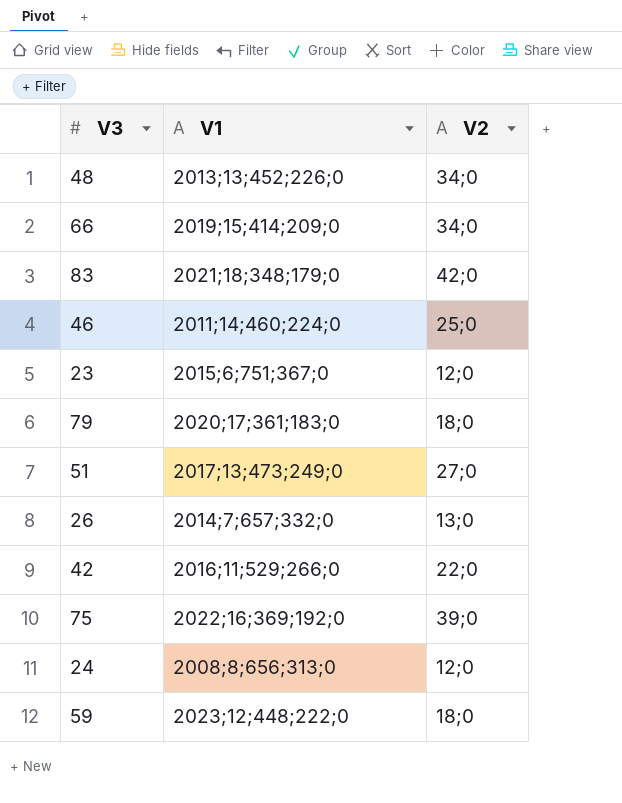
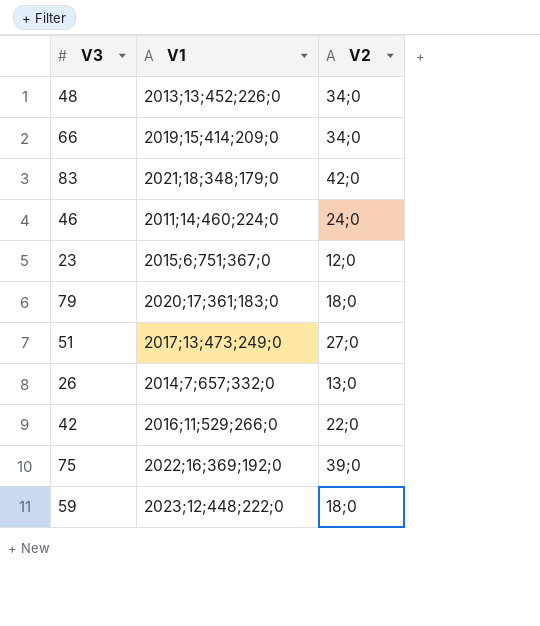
row 24: 2008;8;656;313;0 | 12;0 -> none
46 | V2: 25;0 -> 24;0

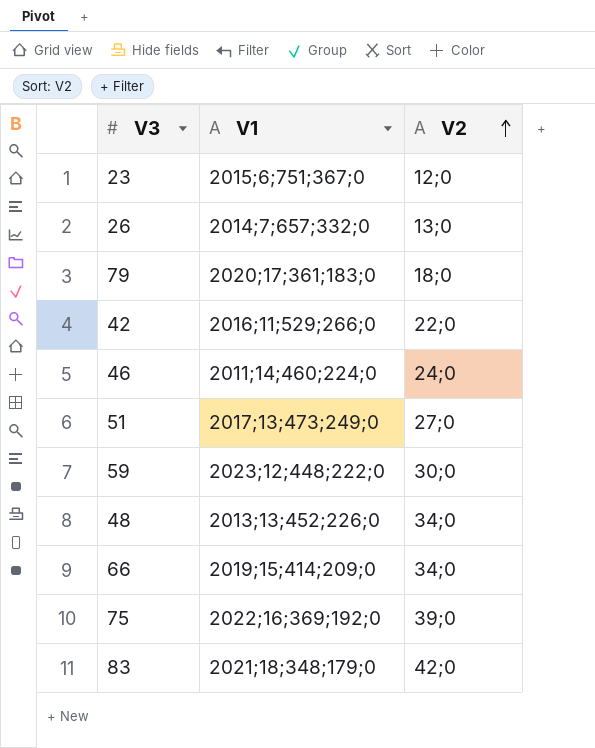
row order: none -> V2 ascending
59 | V2: 18;0 -> 30;0

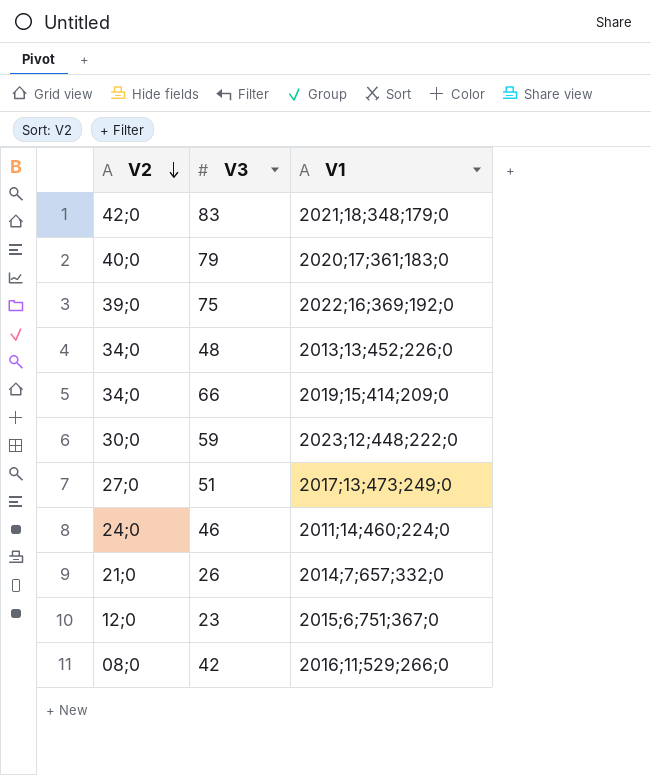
row order: V2 ascending -> V2 descending
column V2 | position: 3 -> 1
79 | V2: 18;0 -> 40;0
26 | V2: 13;0 -> 21;0
42 | V2: 22;0 -> 08;0

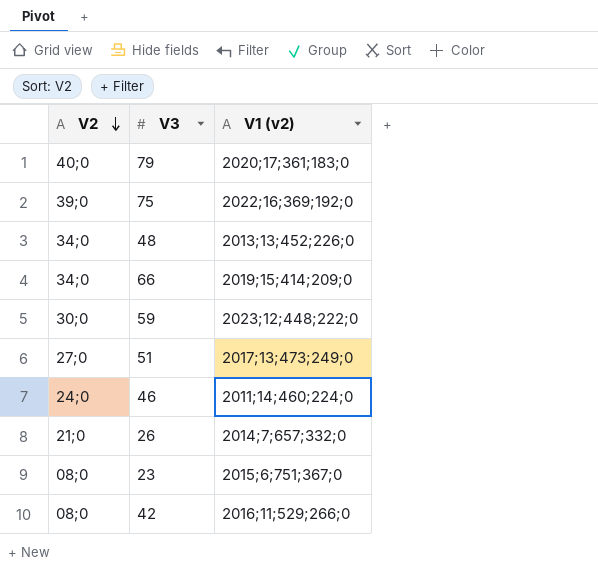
column name: V1 -> V1 (v2)
row 83: 42;0 | 2021;18;348;179;0 -> none
23 | V2: 12;0 -> 08;0

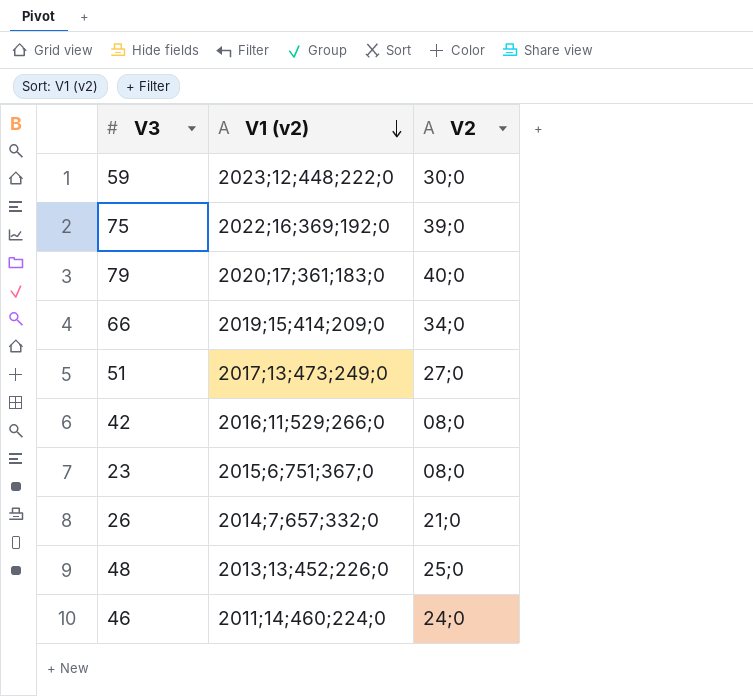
row order: V2 descending -> V1 (v2) descending
column V2 | position: 1 -> 3
48 | V2: 34;0 -> 25;0

